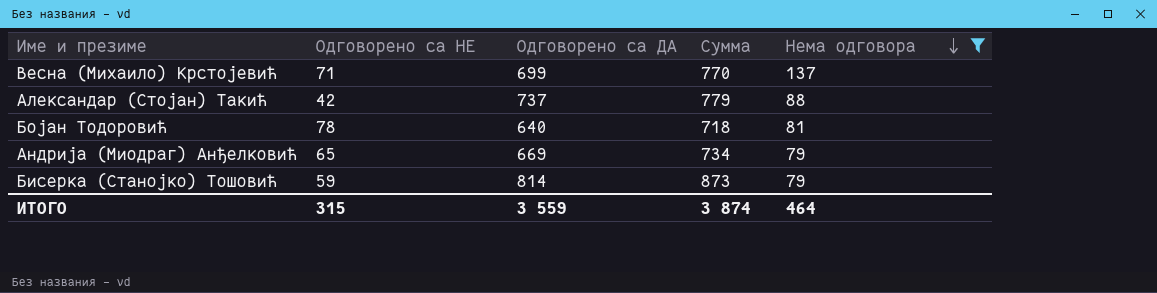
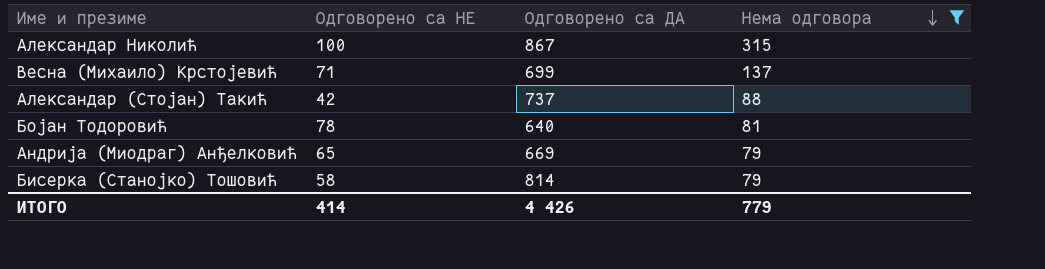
column Сумма | formula: [Одговорено са НЕ] + [Одговорено са ДА] -> none
row Александар Николић: none -> 100 | 867 | 315
Бисерка (Станојко) Тошовић | Одговорено са НЕ: 59 -> 58
ИТОГО | Одговорено са НЕ: 315 -> 414
ИТОГО | Одговорено са ДА: 3 559 -> 4 426
ИТОГО | Нема одговора: 464 -> 779

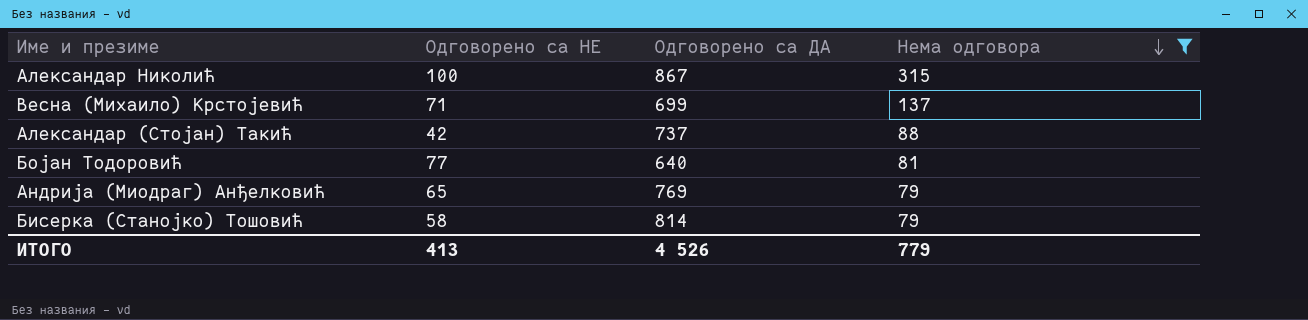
Бојан Тодоровић | Одговорено са НЕ: 78 -> 77
Андрија (Миодраг) Анђелковић | Одговорено са ДА: 669 -> 769
ИТОГО | Одговорено са НЕ: 414 -> 413
ИТОГО | Одговорено са ДА: 4 426 -> 4 526

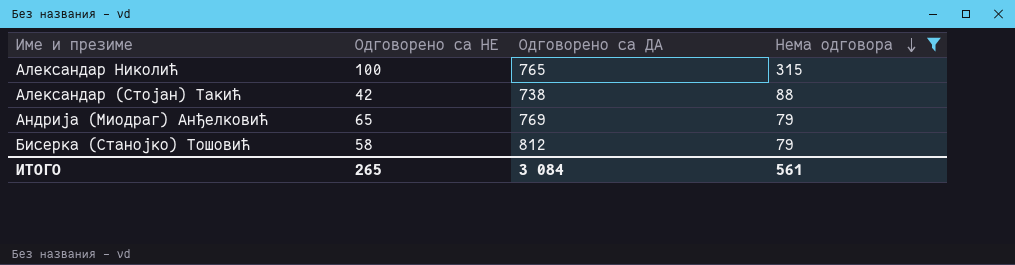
row Весна (Михаило) Крстојевић: 71 | 699 | 137 -> none
row Бојан Тодоровић: 77 | 640 | 81 -> none
Александар Николић | Одговорено са ДА: 867 -> 765
Александар (Стојан) Такић | Одговорено са ДА: 737 -> 738
Бисерка (Станојко) Тошовић | Одговорено са ДА: 814 -> 812
ИТОГО | Одговорено са НЕ: 413 -> 265
ИТОГО | Одговорено са ДА: 4 526 -> 3 084
ИТОГО | Нема одговора: 779 -> 561

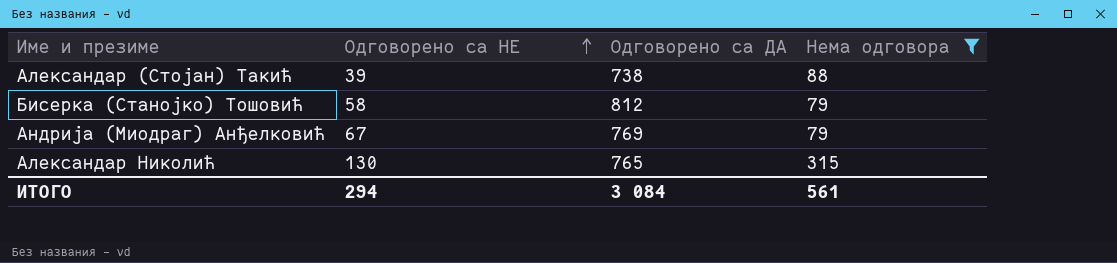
row order: Нема одговора descending -> Одговорено са НЕ ascending
Александар (Стојан) Такић | Одговорено са НЕ: 42 -> 39
Андрија (Миодраг) Анђелковић | Одговорено са НЕ: 65 -> 67
Александар Николић | Одговорено са НЕ: 100 -> 130
ИТОГО | Одговорено са НЕ: 265 -> 294

